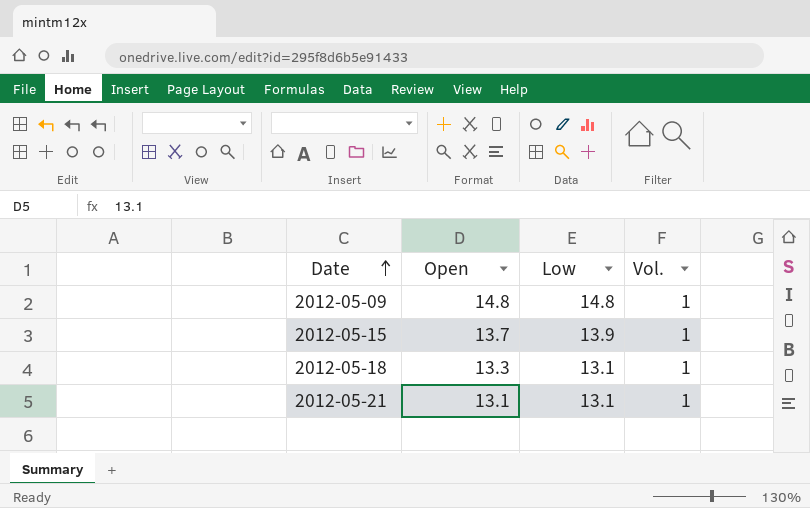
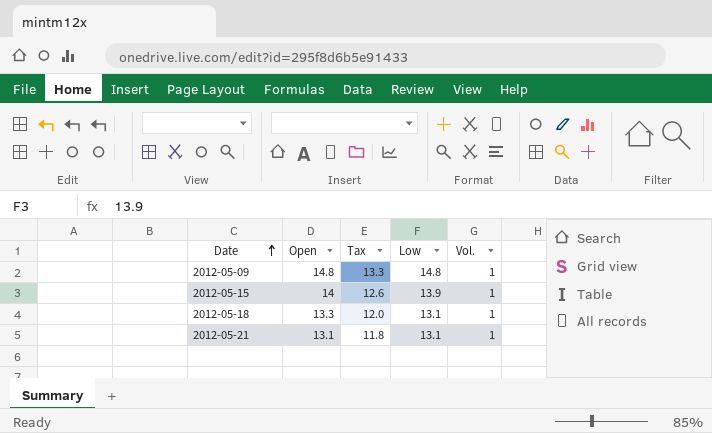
column Tax | formula: none -> [Open] * 0.9
2012-05-15 | Open: 13.7 -> 14

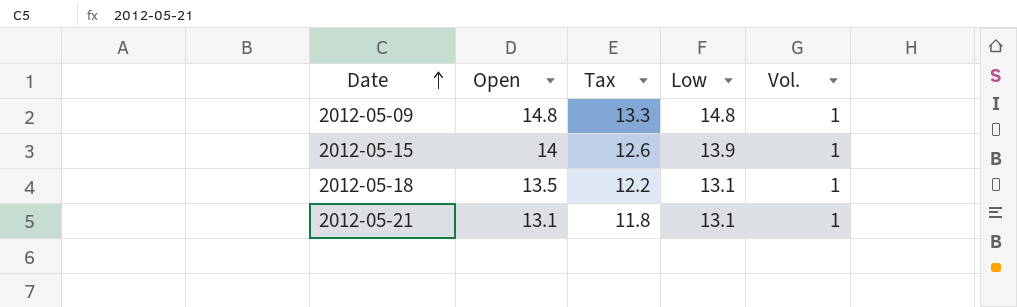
2012-05-18 | Open: 13.3 -> 13.5
2012-05-18 | Tax: 12.0 -> 12.2

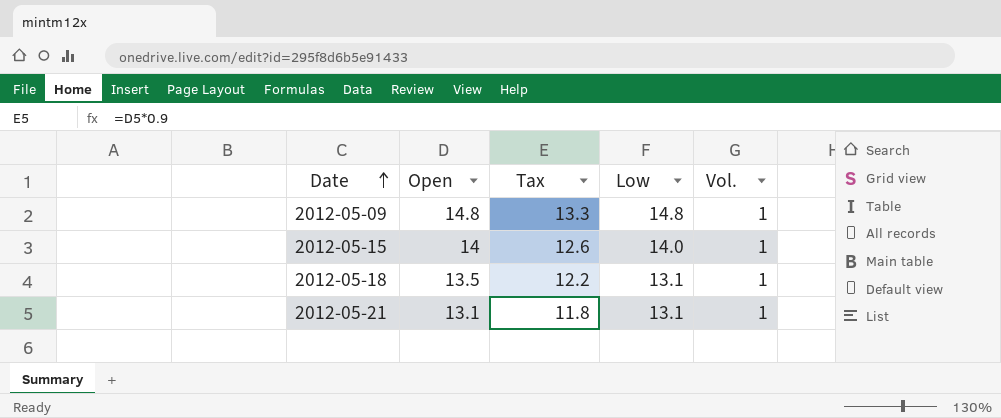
2012-05-15 | Low: 13.9 -> 14.0

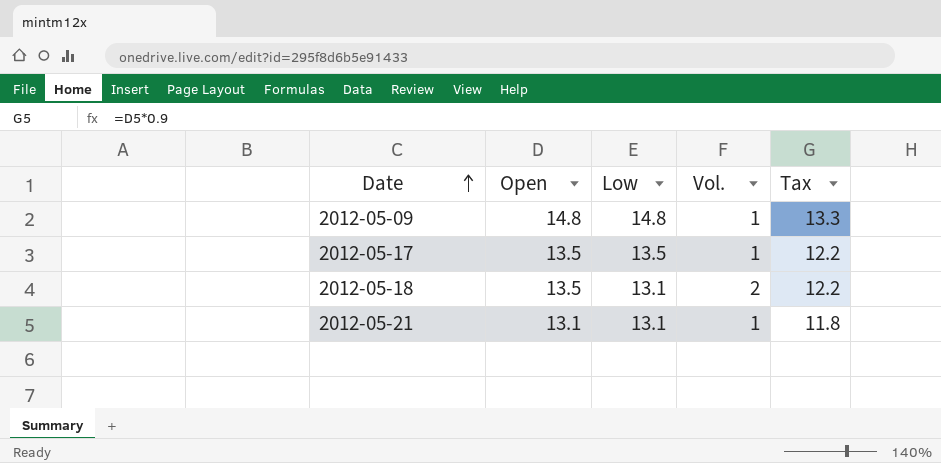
column Tax | position: 3 -> 5
row 2012-05-15: 14 | 12.6 | 14.0 | 1 -> none
row 2012-05-17: none -> 13.5 | 13.5 | 1 | 12.2
2012-05-18 | Vol.: 1 -> 2

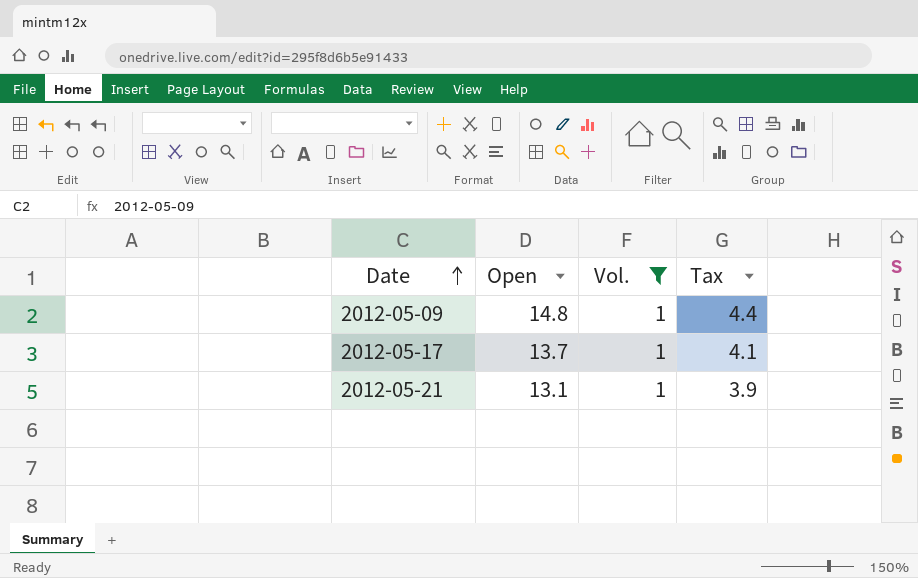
filter: none -> Vol. = 1
column Low | position: 3 -> none
column Tax | formula: [Open] * 0.9 -> [Open] * 0.3
2012-05-17 | Open: 13.5 -> 13.7

